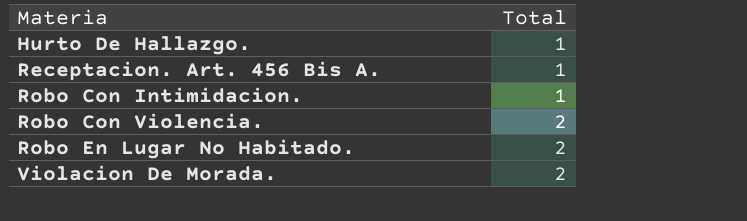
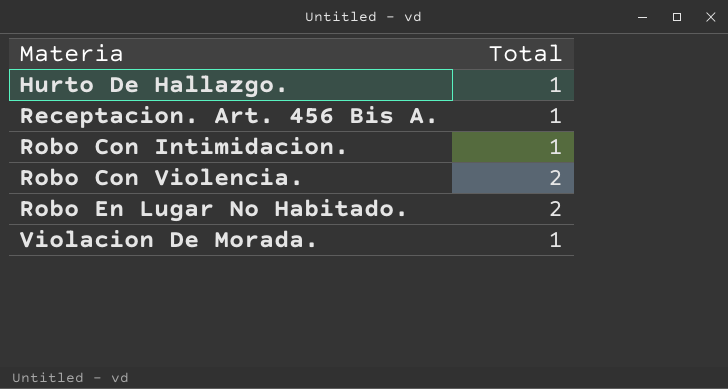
Violacion De Morada. | Total: 2 -> 1

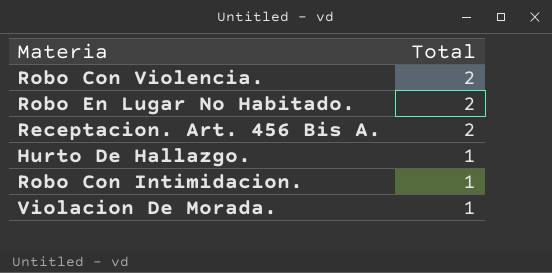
row order: Materia ascending -> Total descending
Receptacion. Art. 456 Bis A. | Total: 1 -> 2

